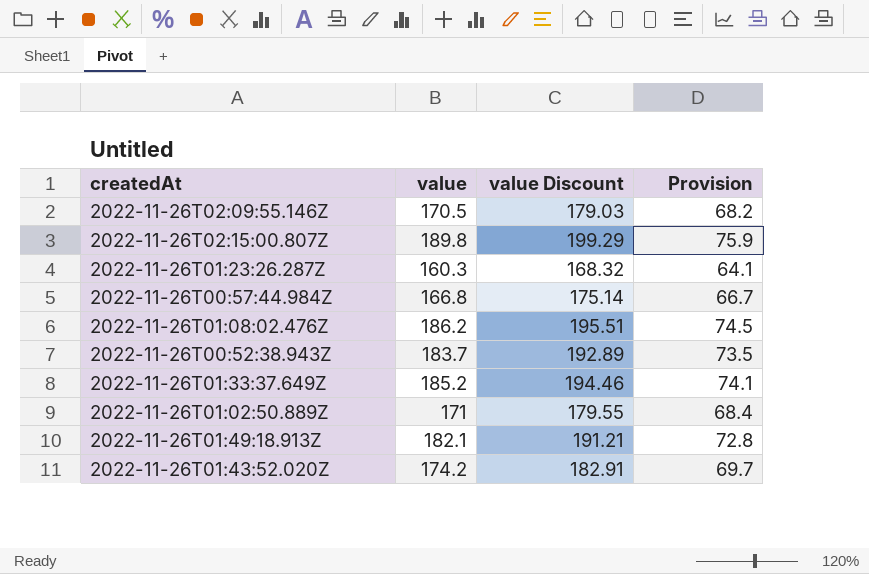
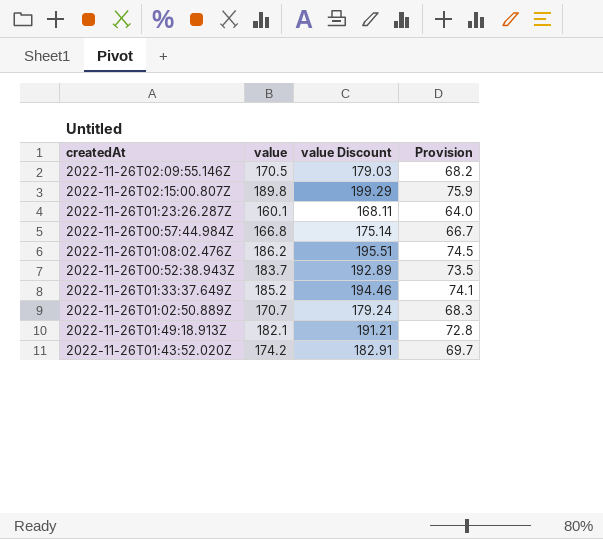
2022-11-26T01:23:26.287Z | value: 160.3 -> 160.1
2022-11-26T01:23:26.287Z | value Discount: 168.32 -> 168.11
2022-11-26T01:23:26.287Z | Provision: 64.1 -> 64.0
2022-11-26T01:02:50.889Z | value: 171 -> 170.7
2022-11-26T01:02:50.889Z | value Discount: 179.55 -> 179.24
2022-11-26T01:02:50.889Z | Provision: 68.4 -> 68.3

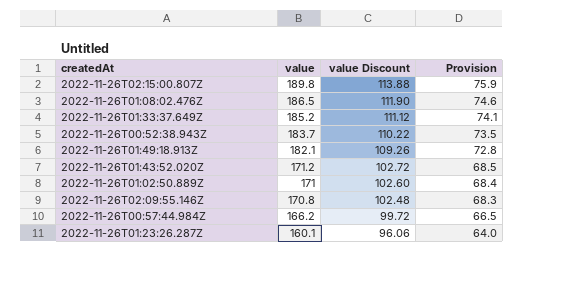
row order: none -> value descending
column value Discount | formula: [value] * 1.05 -> [value] * 0.6
2022-11-26T01:08:02.476Z | value: 186.2 -> 186.5
2022-11-26T01:08:02.476Z | Provision: 74.5 -> 74.6
2022-11-26T01:43:52.020Z | value: 174.2 -> 171.2
2022-11-26T01:43:52.020Z | Provision: 69.7 -> 68.5
2022-11-26T01:02:50.889Z | value: 170.7 -> 171
2022-11-26T01:02:50.889Z | Provision: 68.3 -> 68.4
2022-11-26T02:09:55.146Z | value: 170.5 -> 170.8
2022-11-26T02:09:55.146Z | Provision: 68.2 -> 68.3
2022-11-26T00:57:44.984Z | value: 166.8 -> 166.2
2022-11-26T00:57:44.984Z | Provision: 66.7 -> 66.5

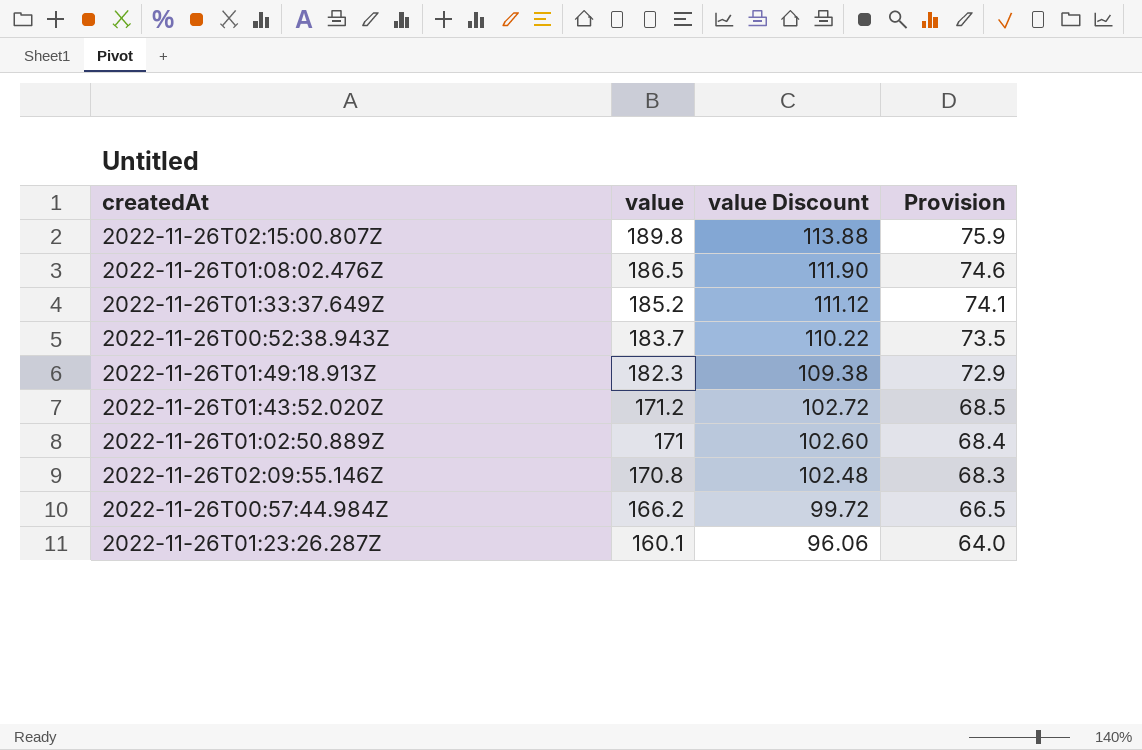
2022-11-26T01:49:18.913Z | value: 182.1 -> 182.3
2022-11-26T01:49:18.913Z | value Discount: 109.26 -> 109.38
2022-11-26T01:49:18.913Z | Provision: 72.8 -> 72.9

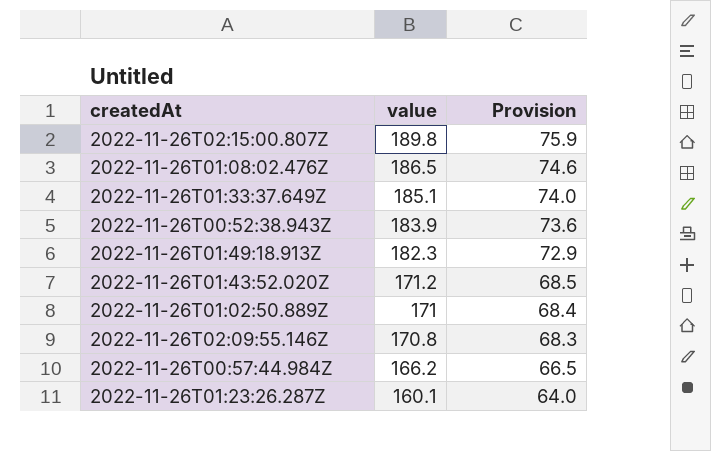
column value Discount | formula: [value] * 0.6 -> none
2022-11-26T01:33:37.649Z | value: 185.2 -> 185.1
2022-11-26T01:33:37.649Z | Provision: 74.1 -> 74.0
2022-11-26T00:52:38.943Z | value: 183.7 -> 183.9
2022-11-26T00:52:38.943Z | Provision: 73.5 -> 73.6

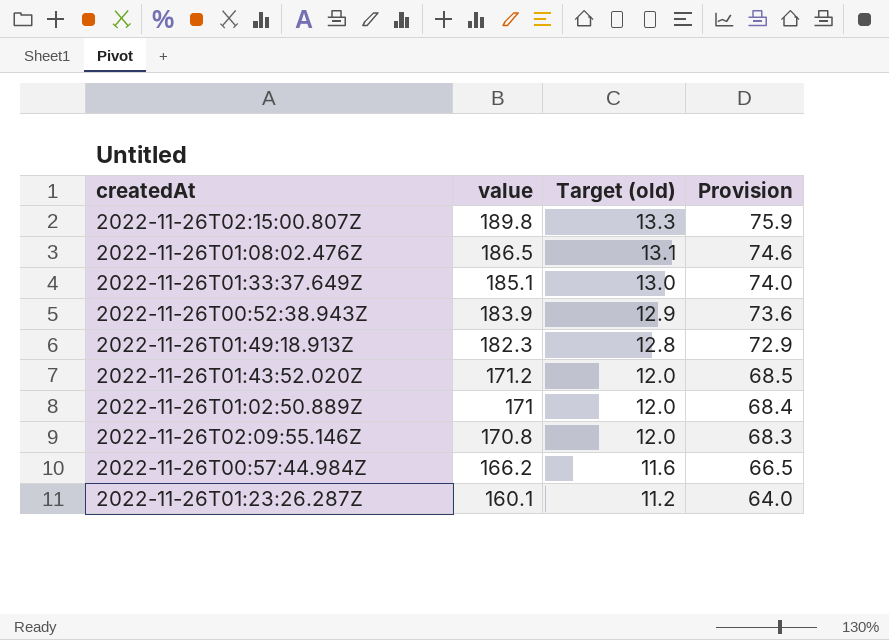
column Target (old) | formula: none -> [value] * 0.07

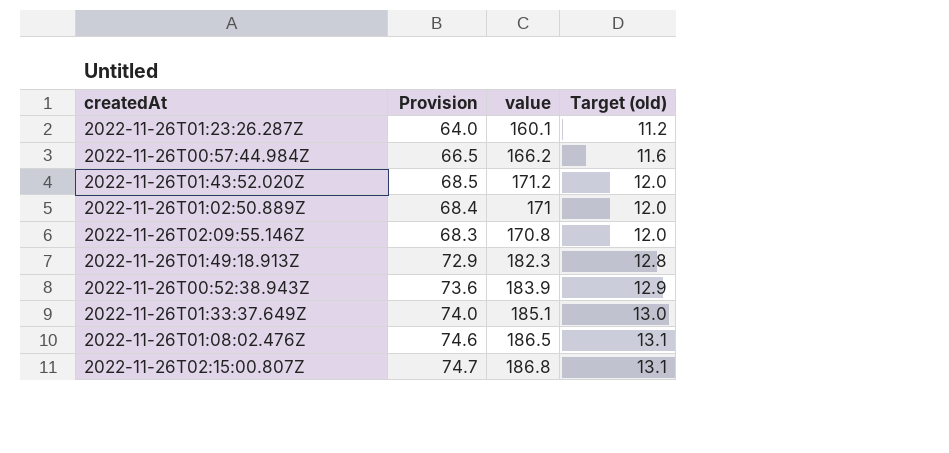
row order: value descending -> Target (old) ascending
column Provision | position: 4 -> 2
2022-11-26T02:15:00.807Z | Provision: 75.9 -> 74.7
2022-11-26T02:15:00.807Z | value: 189.8 -> 186.8
2022-11-26T02:15:00.807Z | Target (old): 13.3 -> 13.1

